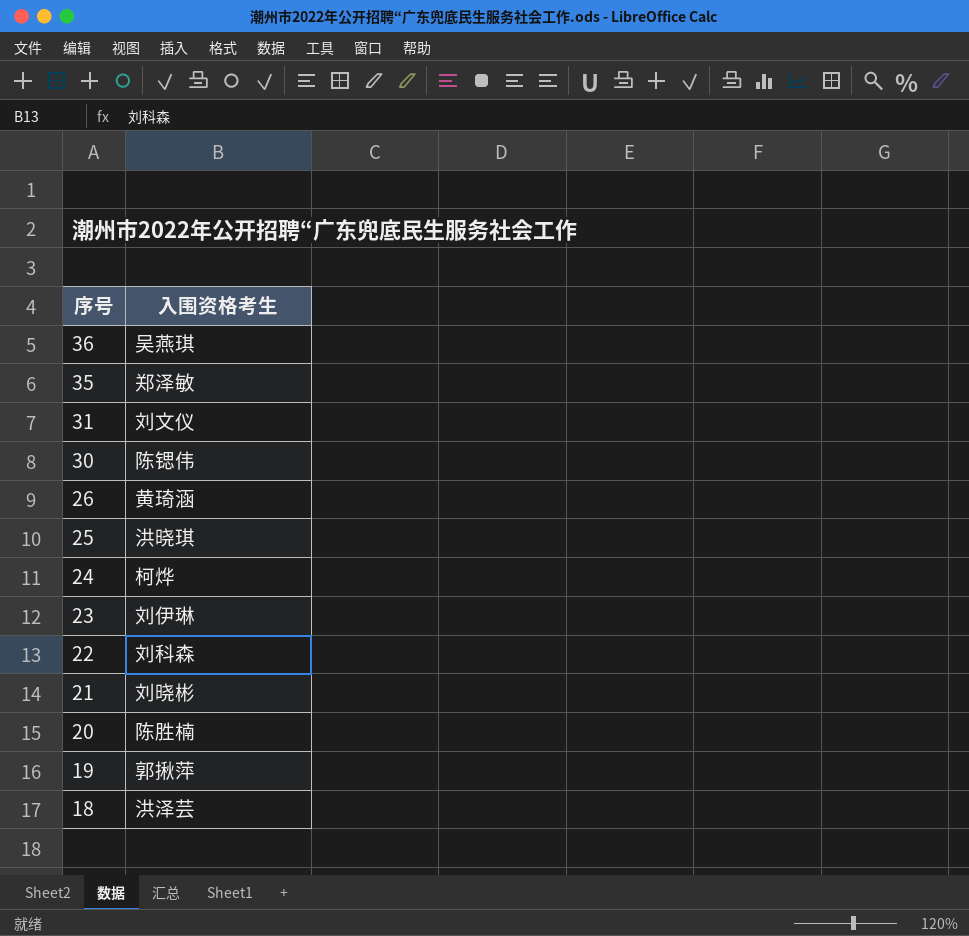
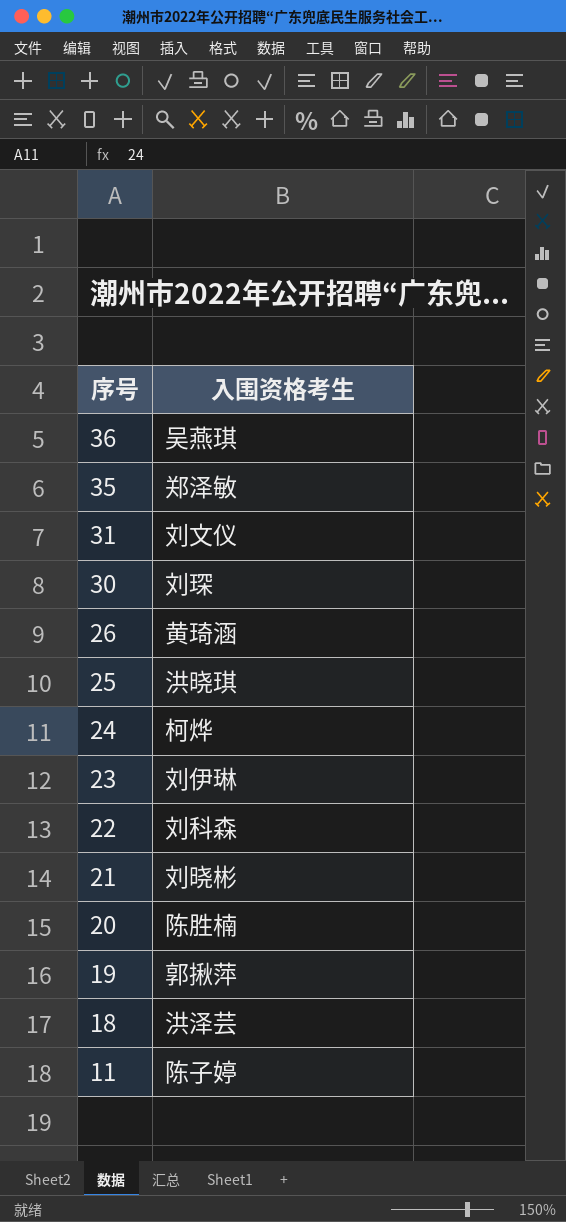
30 | 入围资格考生: 陈锶伟 -> 刘琛
row 11: none -> 陈子婷

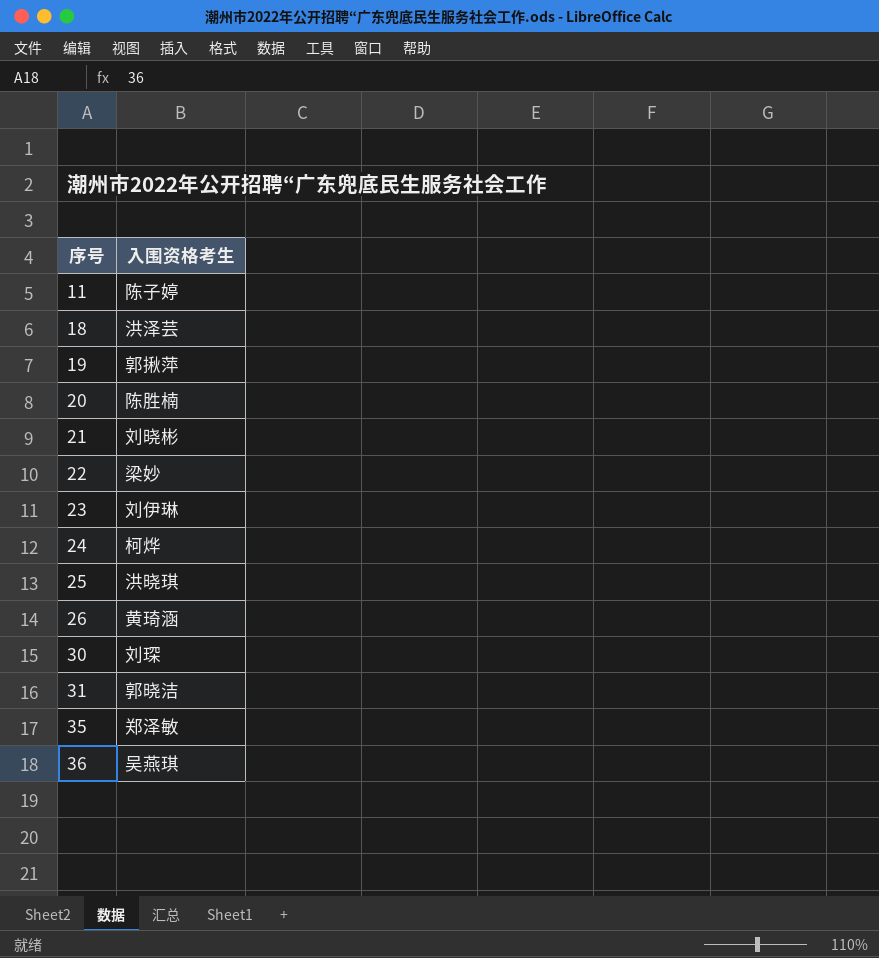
row order: 序号 descending -> 序号 ascending
22 | 入围资格考生: 刘科森 -> 梁妙
31 | 入围资格考生: 刘文仪 -> 郭晓洁

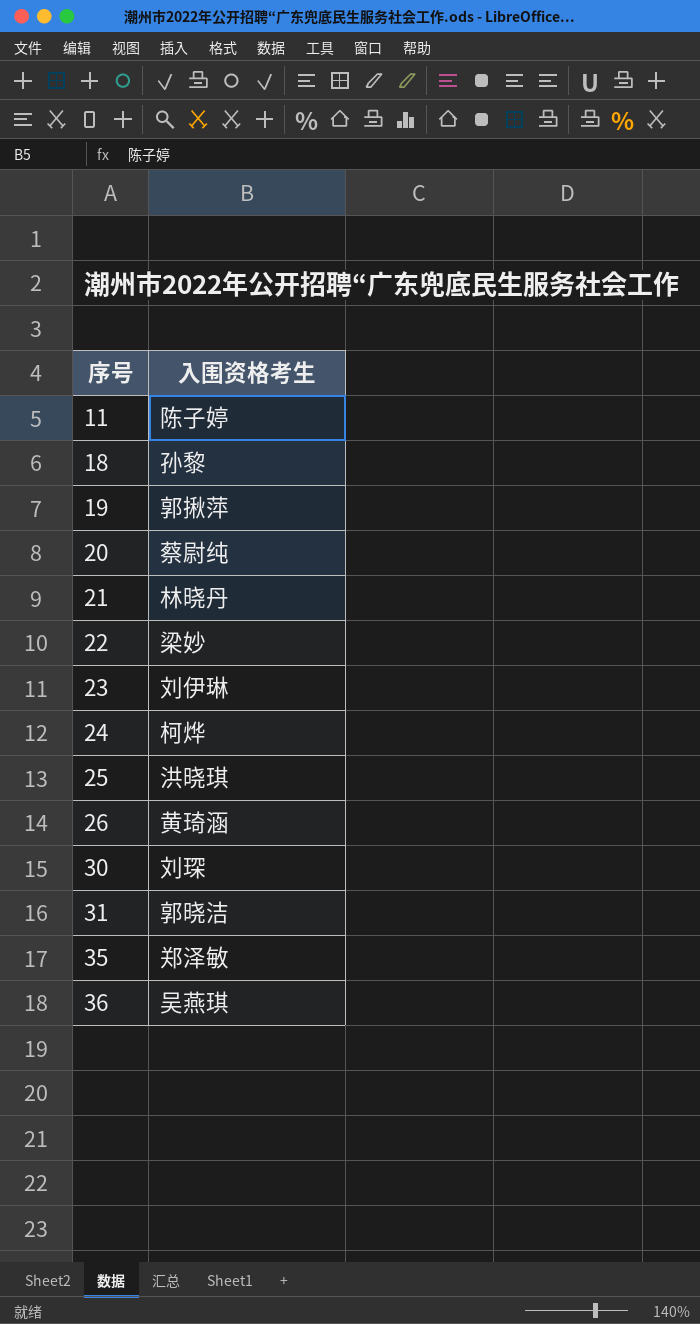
18 | 入围资格考生: 洪泽芸 -> 孙黎
20 | 入围资格考生: 陈胜楠 -> 蔡尉纯
21 | 入围资格考生: 刘晓彬 -> 林晓丹

